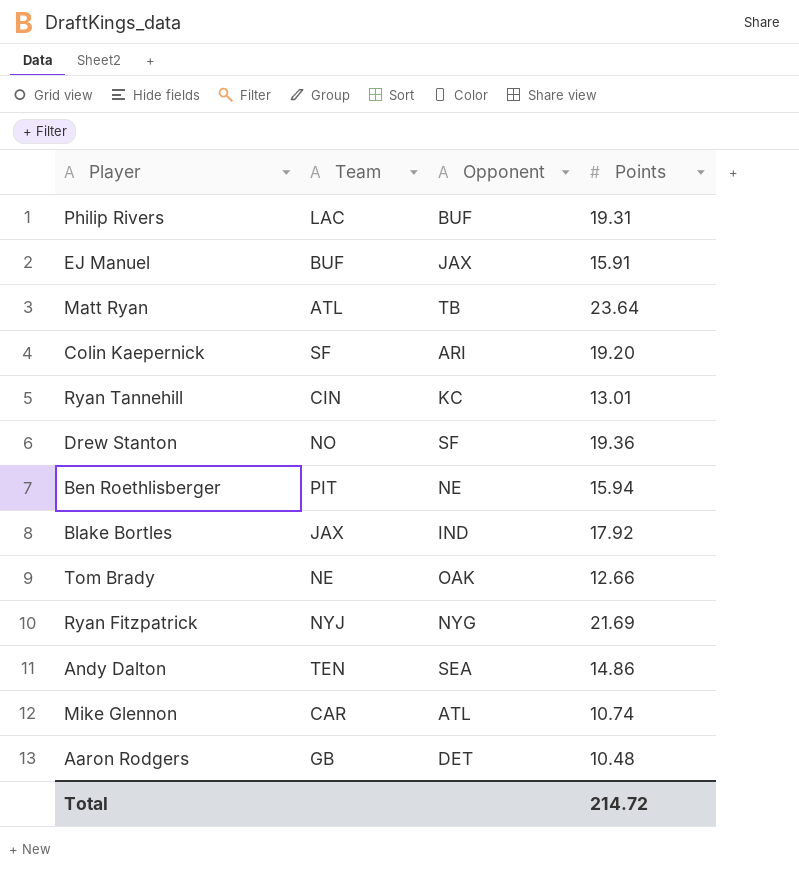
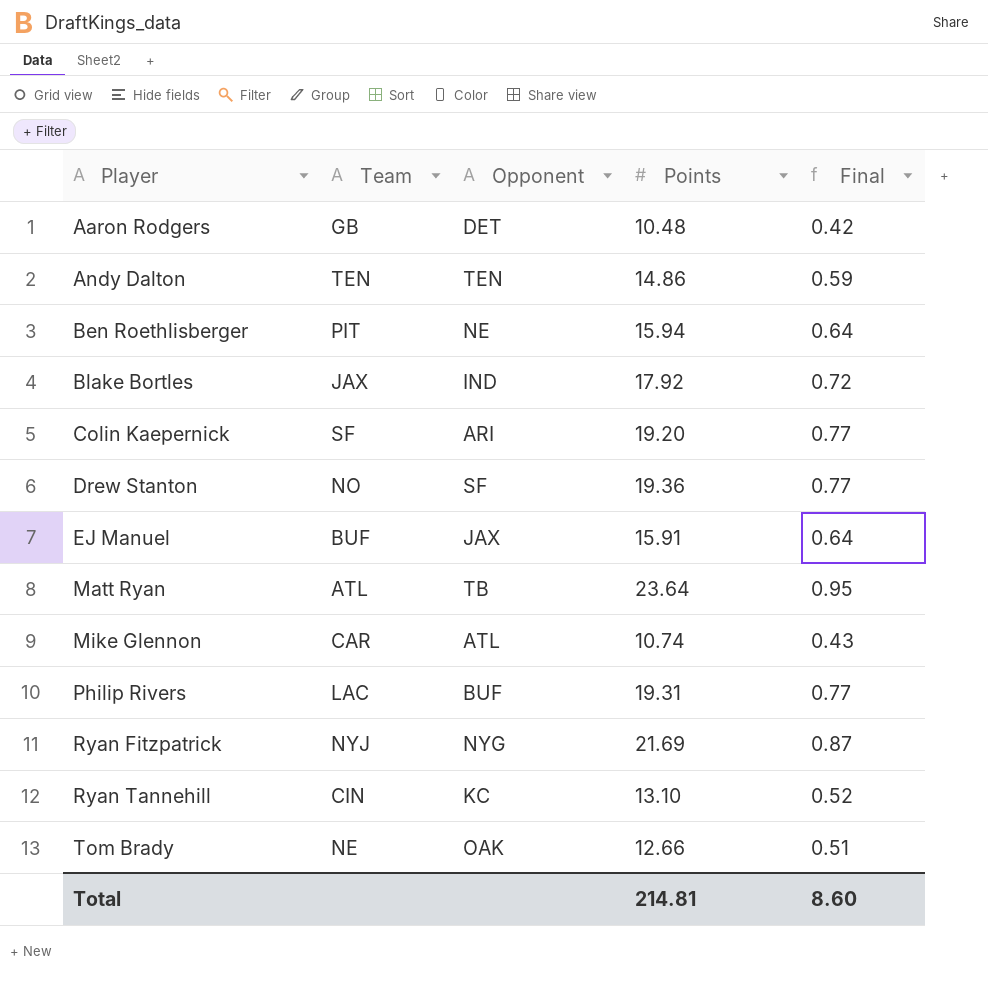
row order: none -> Player ascending
column Final | formula: none -> [Points] * 0.04
Andy Dalton | Opponent: SEA -> TEN
Ryan Tannehill | Points: 13.01 -> 13.10
Total | Points: 214.72 -> 214.81

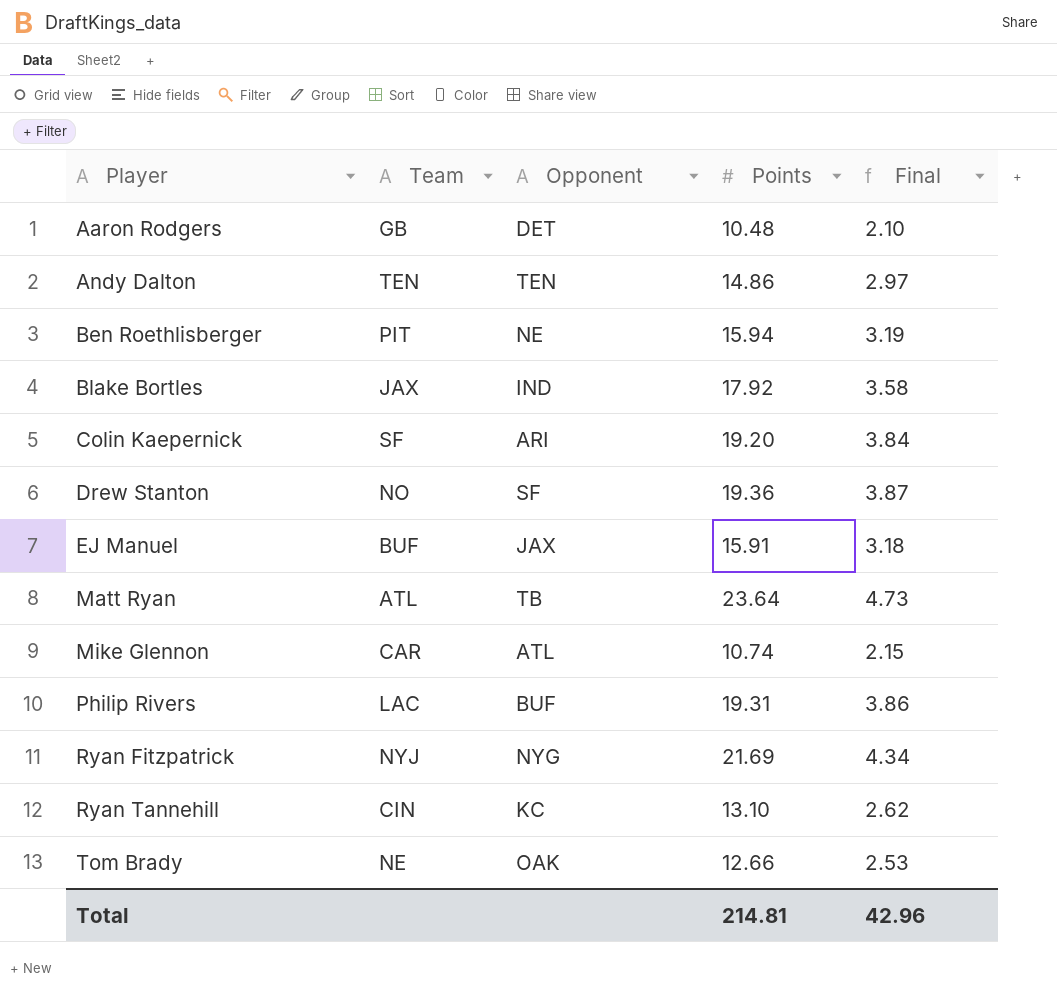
column Final | formula: [Points] * 0.04 -> [Points] * 0.2
Total | Final: 8.60 -> 42.96

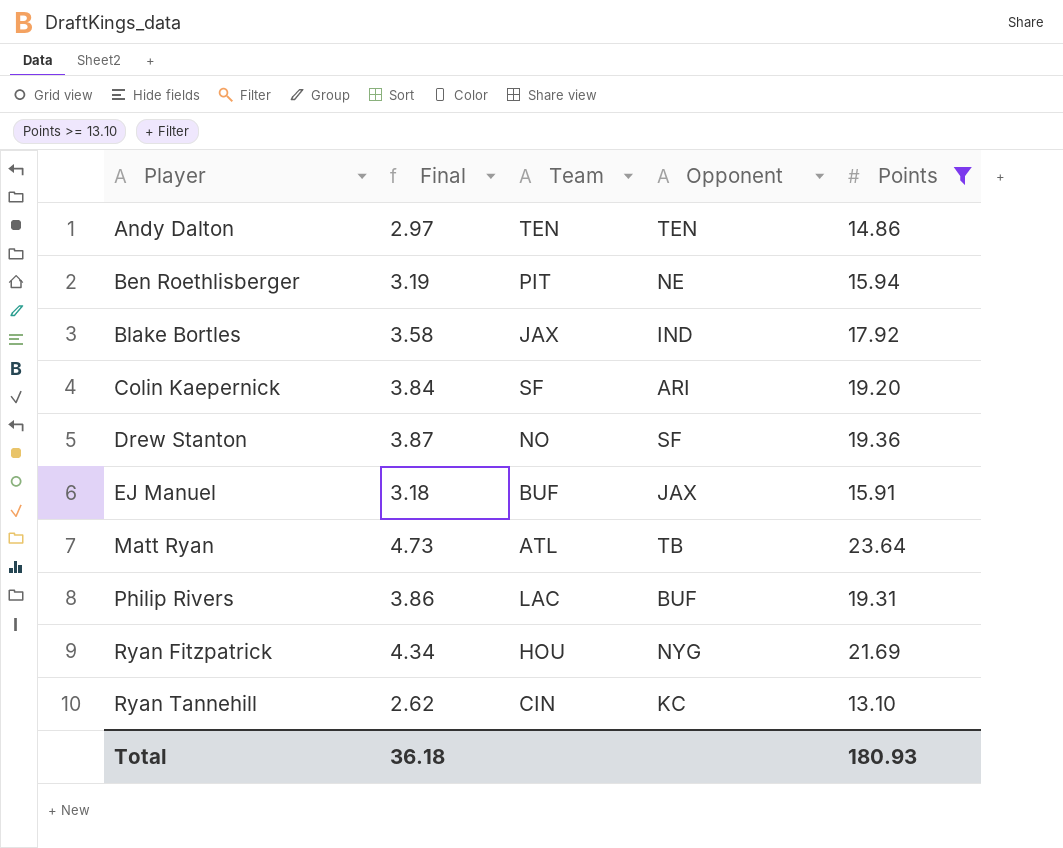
filter: none -> Points >= 13.10
column Final | position: 5 -> 2
Ryan Fitzpatrick | Team: NYJ -> HOU
Total | Final: 42.96 -> 36.18
Total | Points: 214.81 -> 180.93

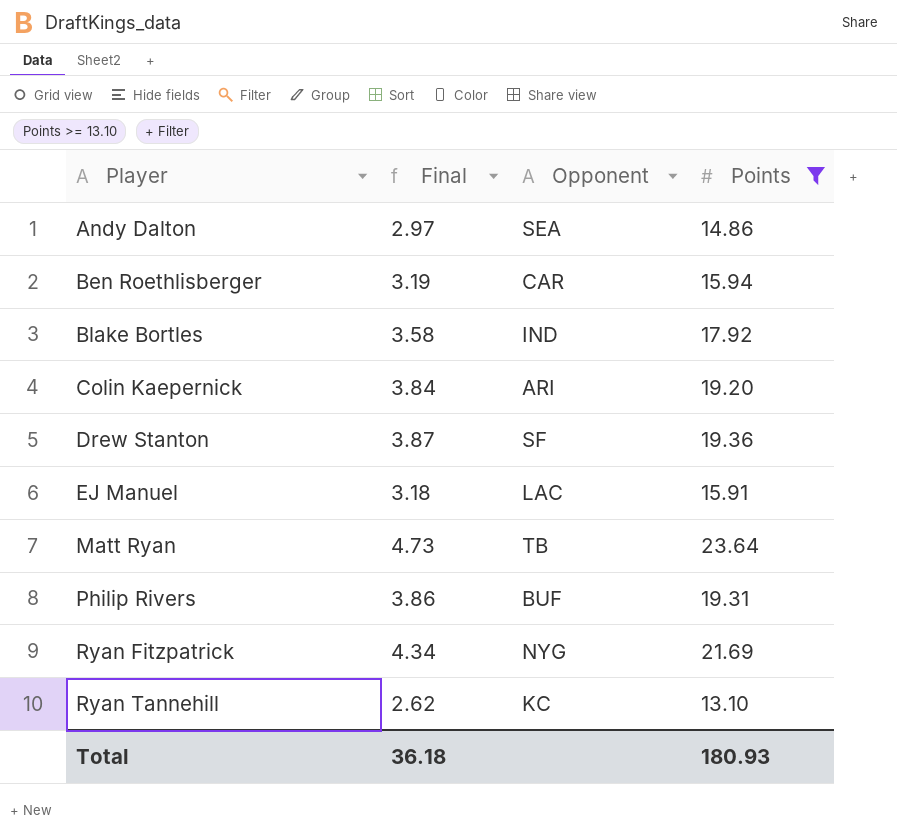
column Team | position: 3 -> none
Andy Dalton | Opponent: TEN -> SEA
Ben Roethlisberger | Opponent: NE -> CAR
EJ Manuel | Opponent: JAX -> LAC

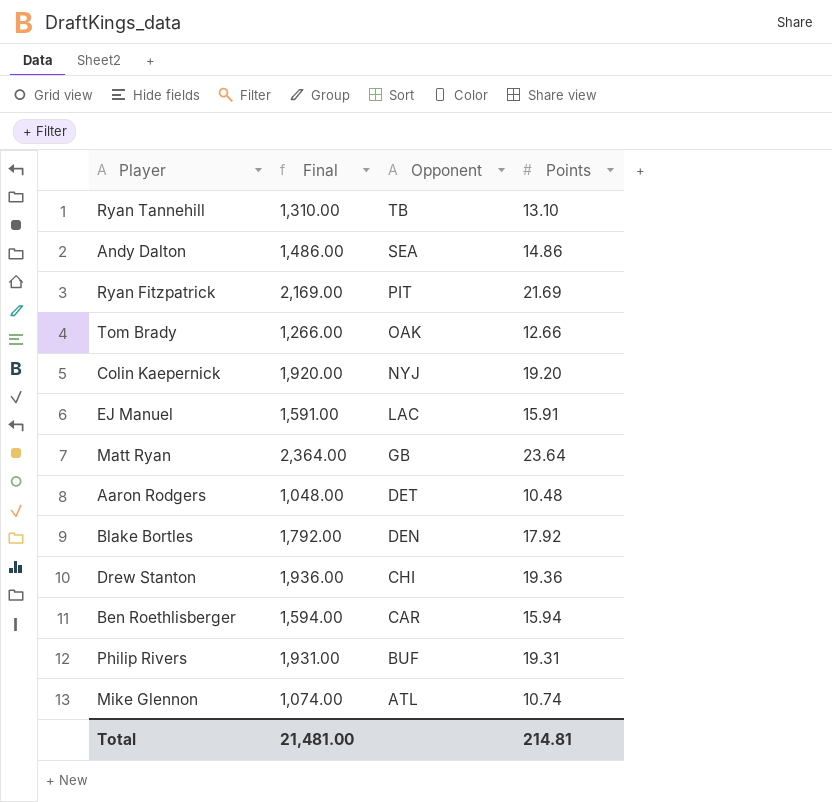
filter: Points >= 13.10 -> none
row order: Player ascending -> Opponent descending
column Final | formula: [Points] * 0.2 -> [Points] * 100
Ryan Tannehill | Opponent: KC -> TB
Ryan Fitzpatrick | Opponent: NYG -> PIT
Colin Kaepernick | Opponent: ARI -> NYJ
Matt Ryan | Opponent: TB -> GB
Blake Bortles | Opponent: IND -> DEN
Drew Stanton | Opponent: SF -> CHI
Total | Final: 36.18 -> 21,481.00
Total | Points: 180.93 -> 214.81

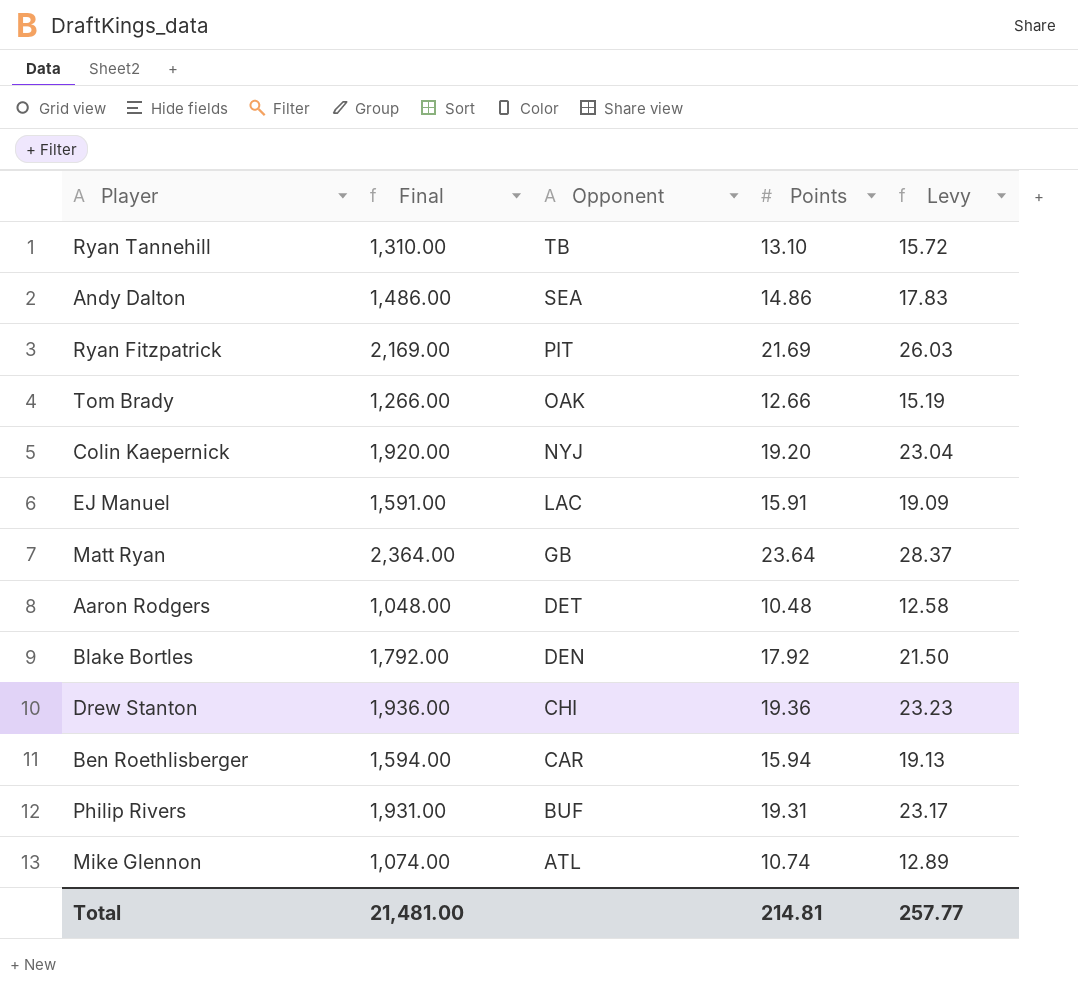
column Levy | formula: none -> [Points] * 1.2

